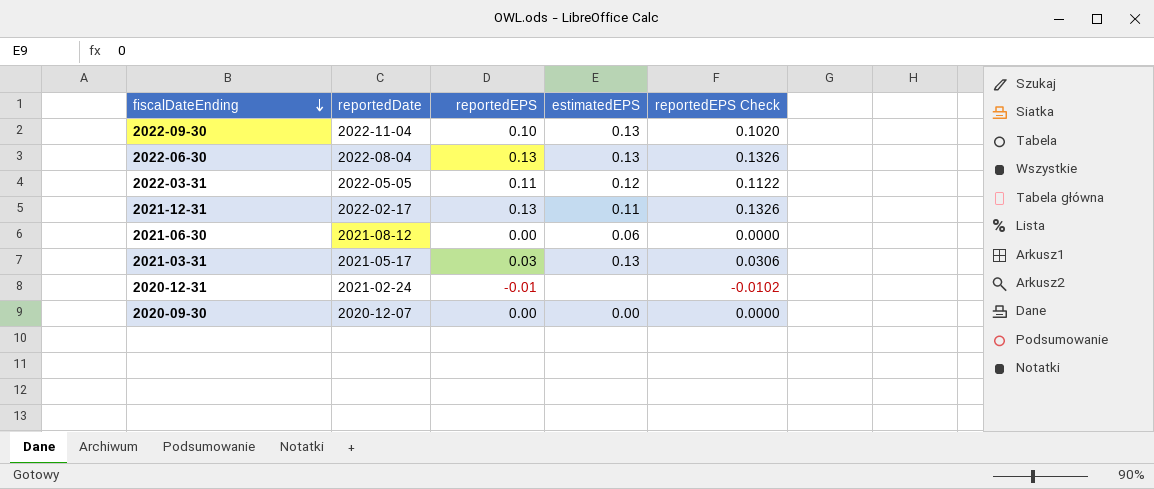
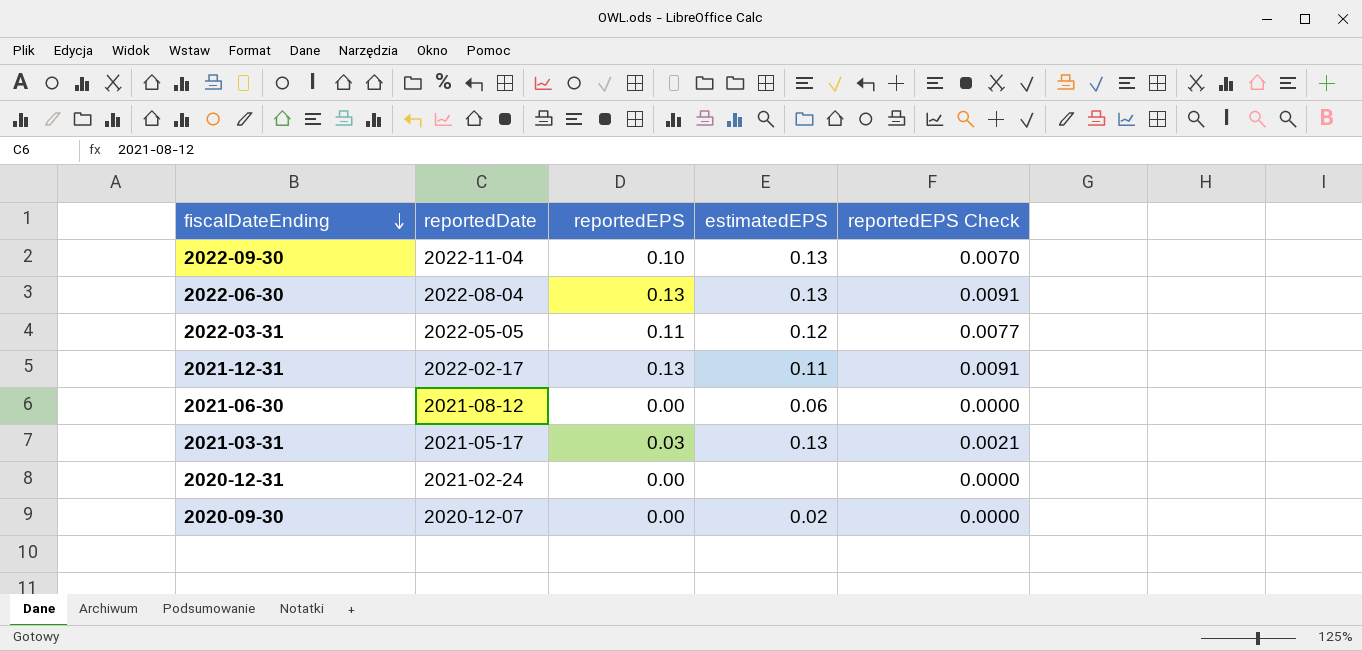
column reportedEPS Check | formula: [reportedEPS] * 1.02 -> [reportedEPS] * 0.07
2020-12-31 | reportedEPS: -0.01 -> 0.00
2020-09-30 | estimatedEPS: 0.00 -> 0.02

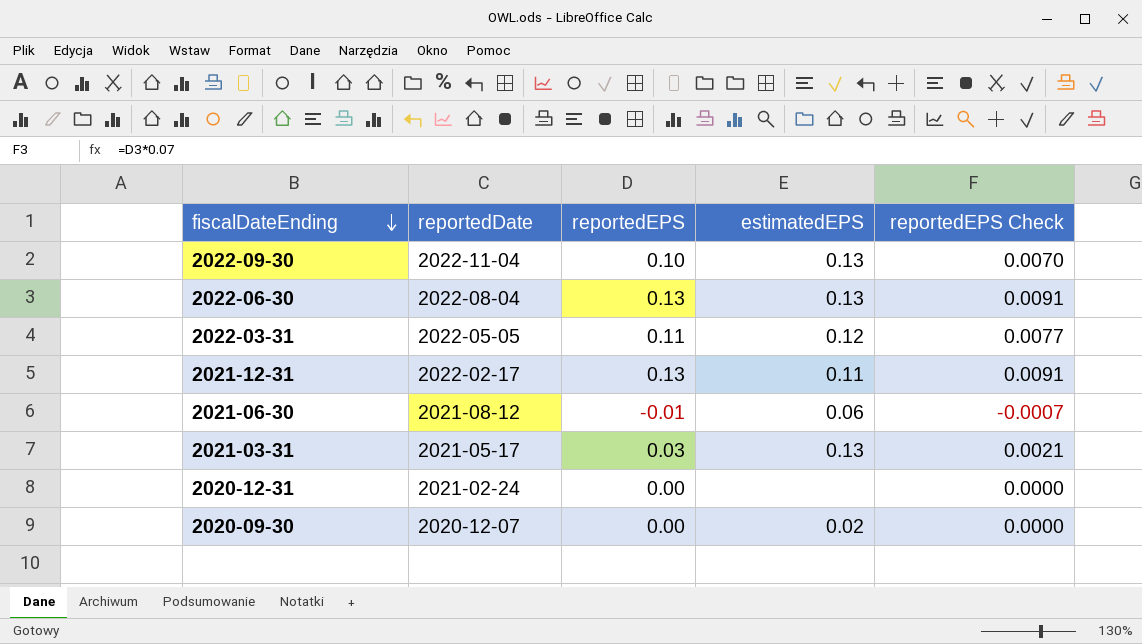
2021-06-30 | reportedEPS: 0.00 -> -0.01
2021-06-30 | reportedEPS Check: 0.0000 -> -0.0007

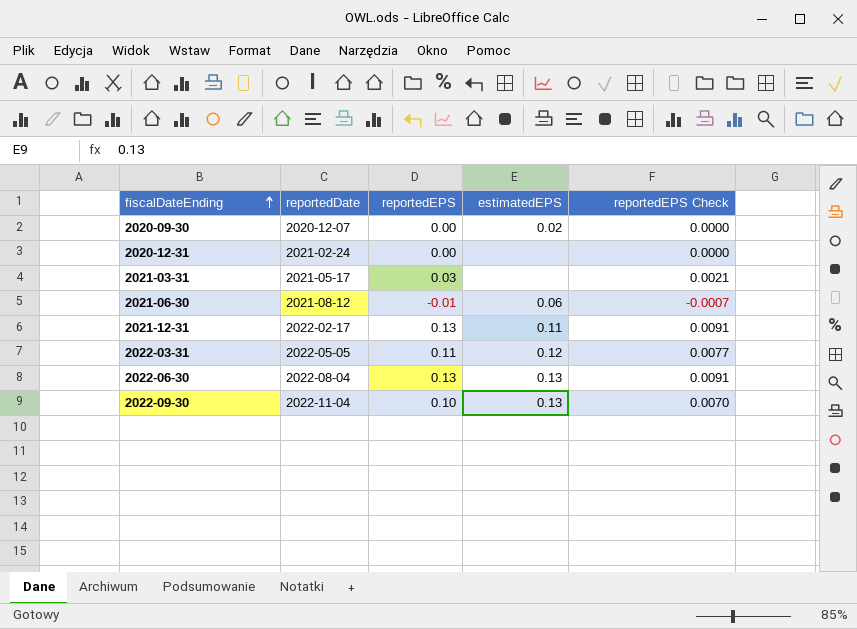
row order: fiscalDateEnding descending -> fiscalDateEnding ascending
2021-03-31 | estimatedEPS: 0.13 -> none

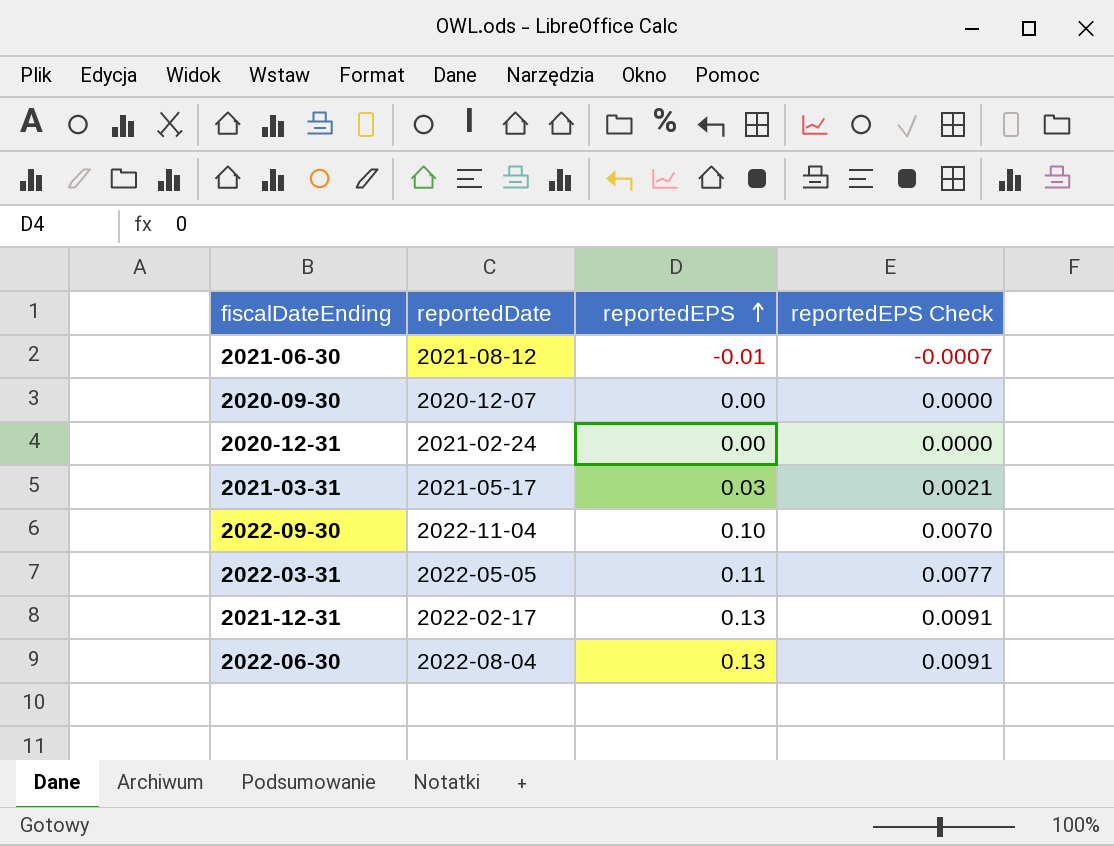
row order: fiscalDateEnding ascending -> reportedEPS ascending
column estimatedEPS | position: 4 -> none

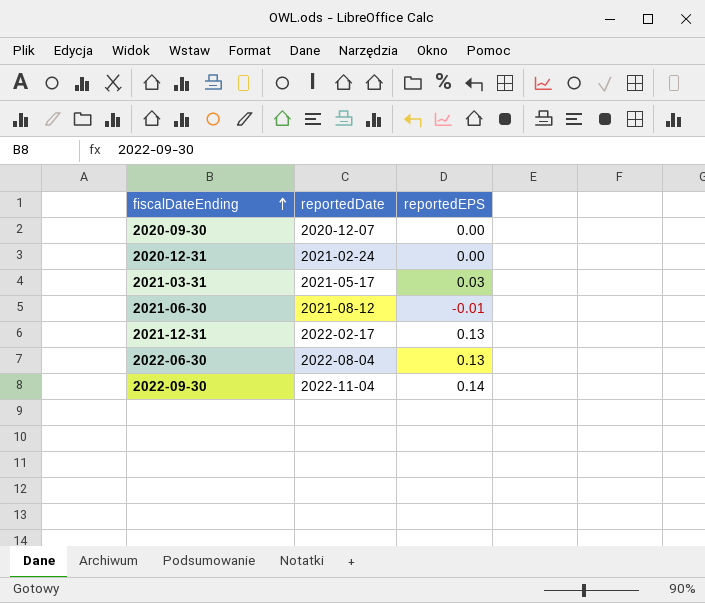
row order: reportedEPS ascending -> fiscalDateEnding ascending
column reportedEPS Check | formula: [reportedEPS] * 0.07 -> none
row 2022-03-31: 2022-05-05 | 0.11 | 0.0077 -> none
2022-09-30 | reportedEPS: 0.10 -> 0.14

